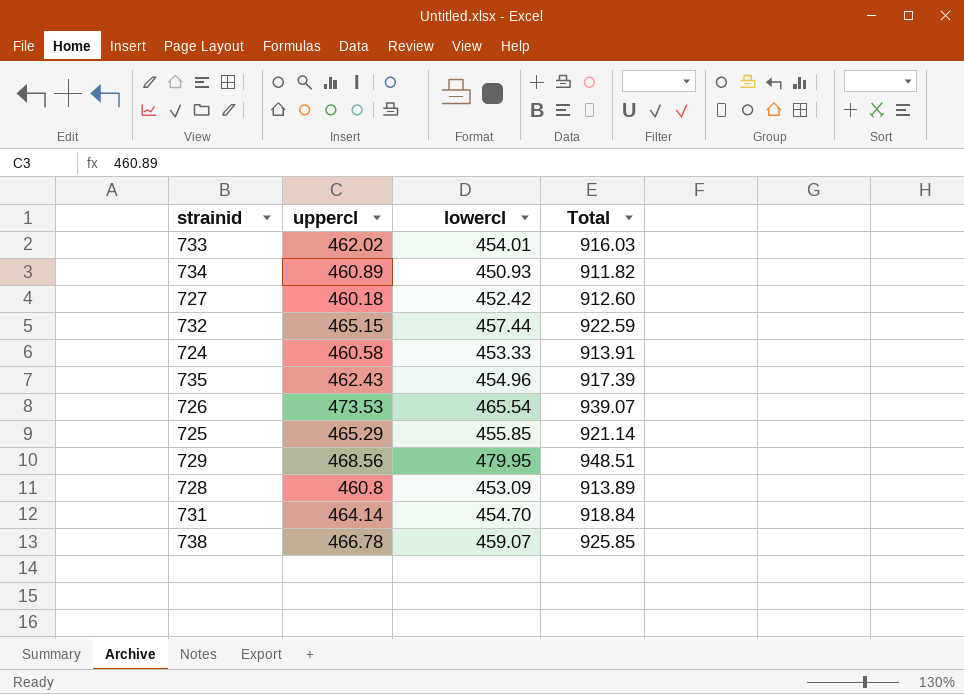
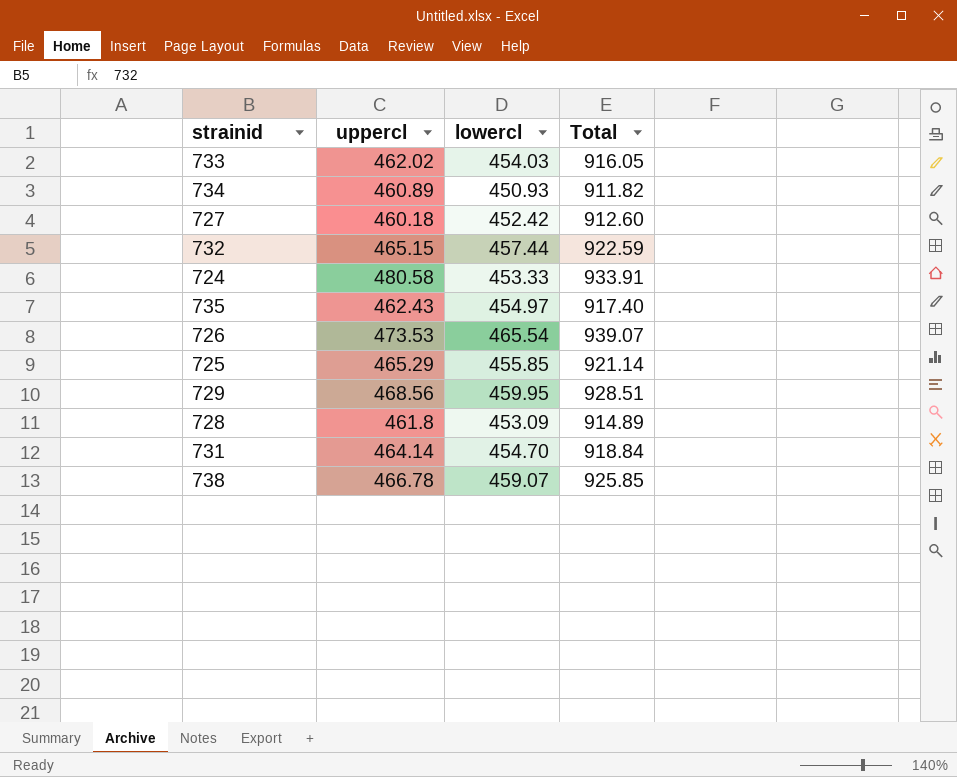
733 | lowercl: 454.01 -> 454.03
733 | Total: 916.03 -> 916.05
724 | uppercl: 460.58 -> 480.58
724 | Total: 913.91 -> 933.91
735 | lowercl: 454.96 -> 454.97
735 | Total: 917.39 -> 917.40
729 | lowercl: 479.95 -> 459.95
729 | Total: 948.51 -> 928.51
728 | uppercl: 460.8 -> 461.8
728 | Total: 913.89 -> 914.89

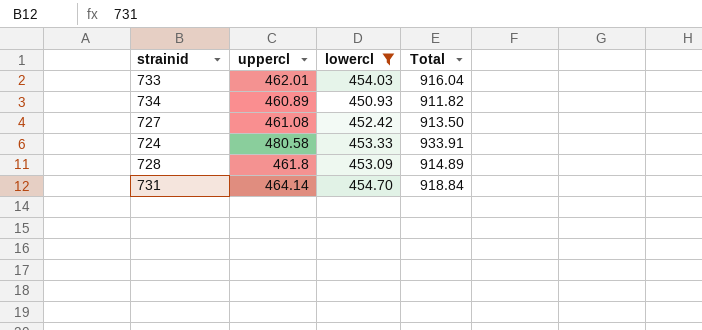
filter: none -> lowercl <= 454.70
733 | uppercl: 462.02 -> 462.01
733 | Total: 916.05 -> 916.04
727 | uppercl: 460.18 -> 461.08
727 | Total: 912.60 -> 913.50

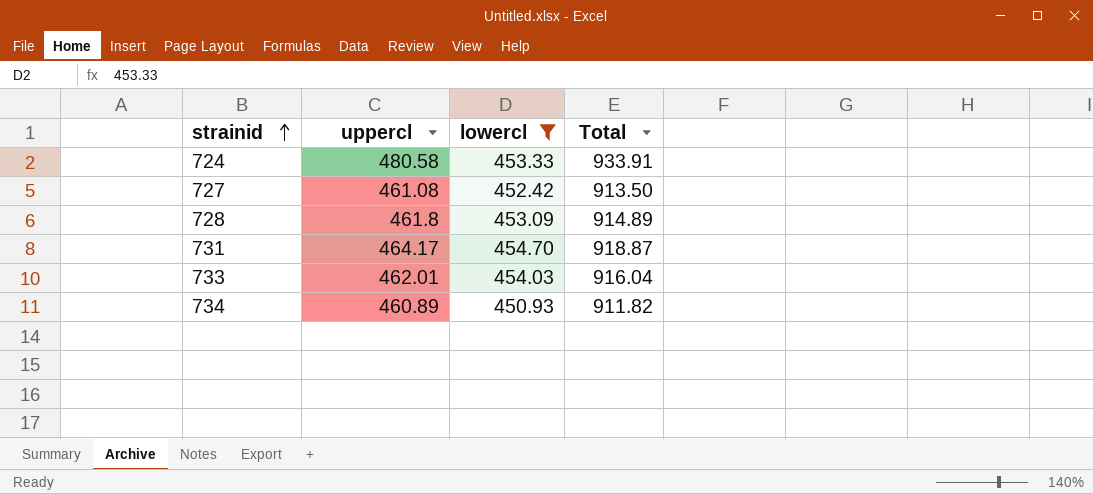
row order: none -> strainid ascending
731 | uppercl: 464.14 -> 464.17
731 | Total: 918.84 -> 918.87

